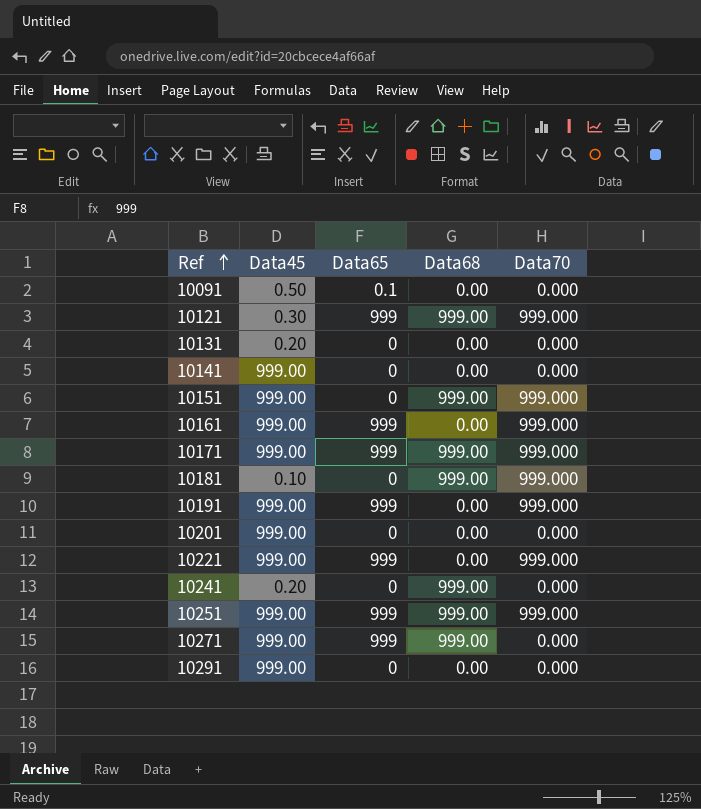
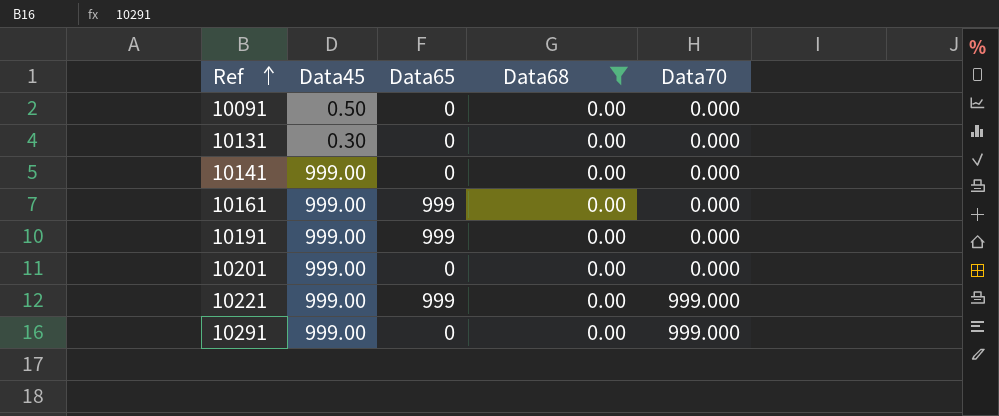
filter: none -> Data68 = 0.00
10091 | Data65: 0.1 -> 0
10131 | Data45: 0.20 -> 0.30
10161 | Data70: 999.000 -> 0.000
10191 | Data70: 999.000 -> 0.000
10291 | Data70: 0.000 -> 999.000

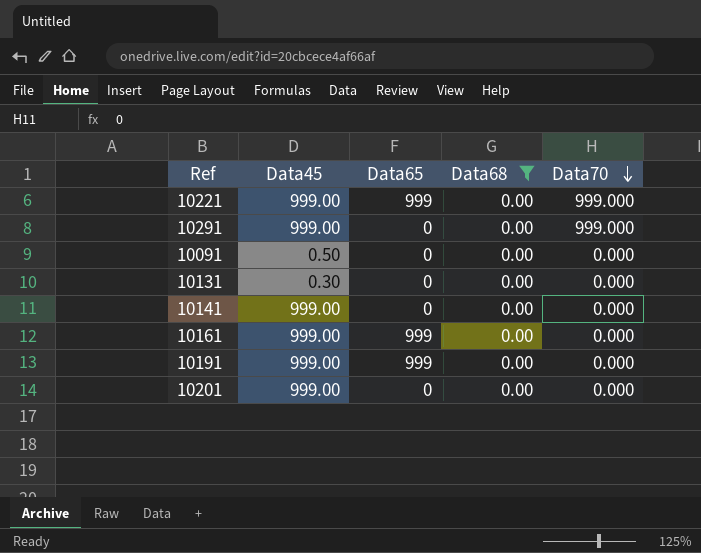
row order: Ref ascending -> Data70 descending

